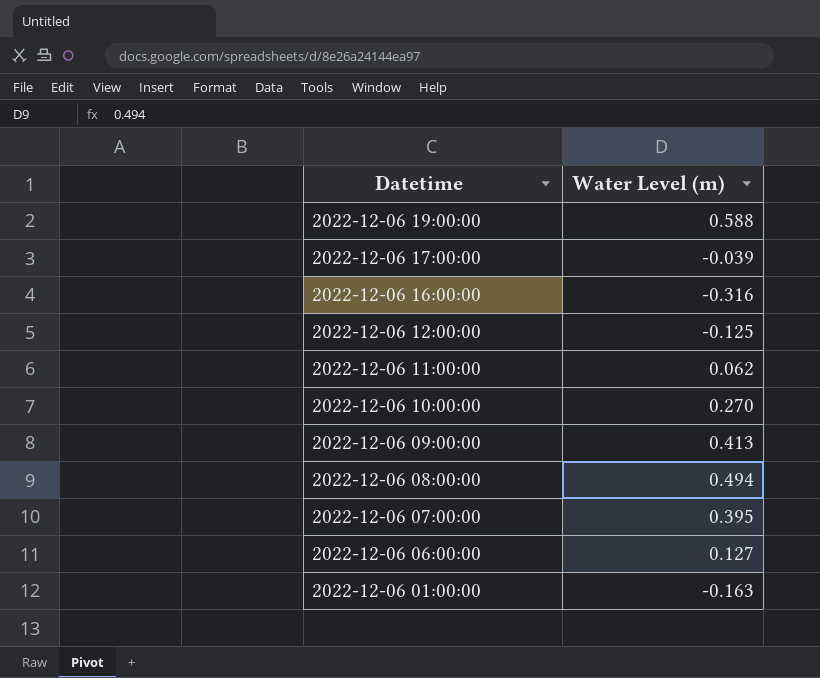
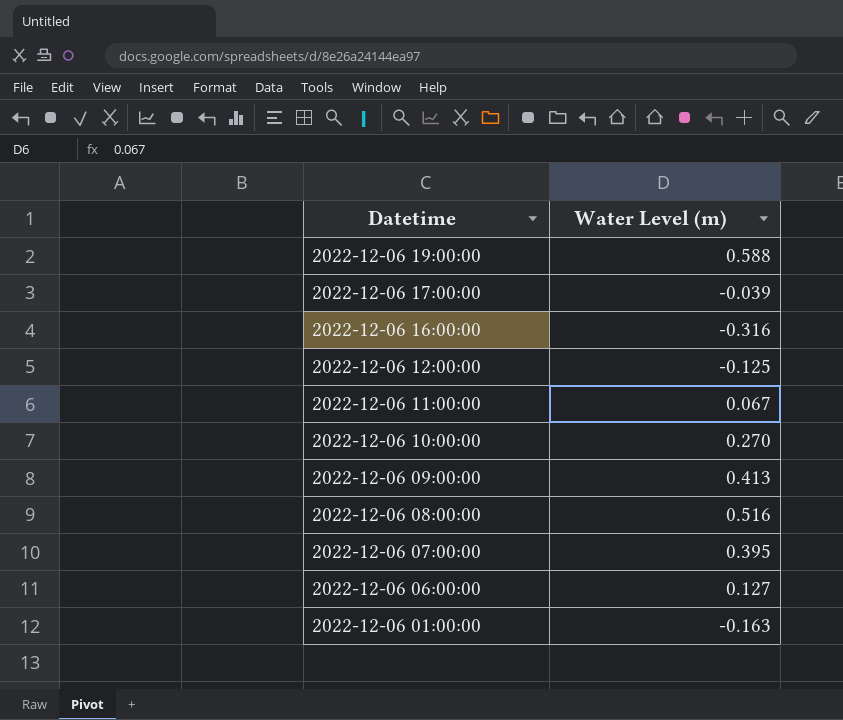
2022-12-06 11:00:00 | Water Level (m): 0.062 -> 0.067
2022-12-06 08:00:00 | Water Level (m): 0.494 -> 0.516

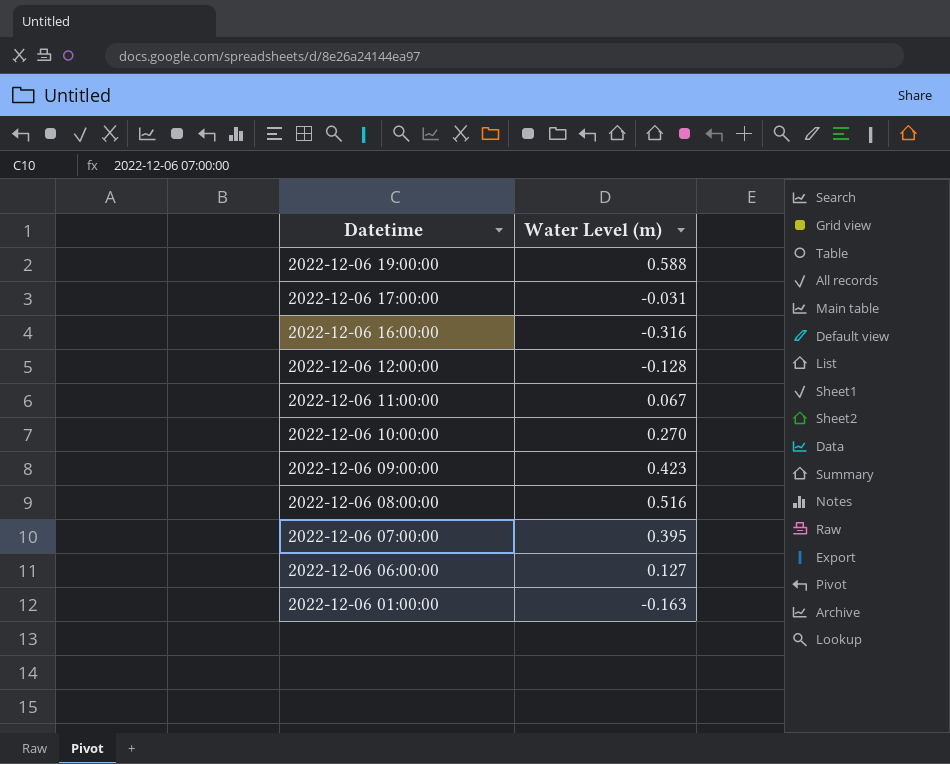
2022-12-06 17:00:00 | Water Level (m): -0.039 -> -0.031
2022-12-06 12:00:00 | Water Level (m): -0.125 -> -0.128
2022-12-06 09:00:00 | Water Level (m): 0.413 -> 0.423

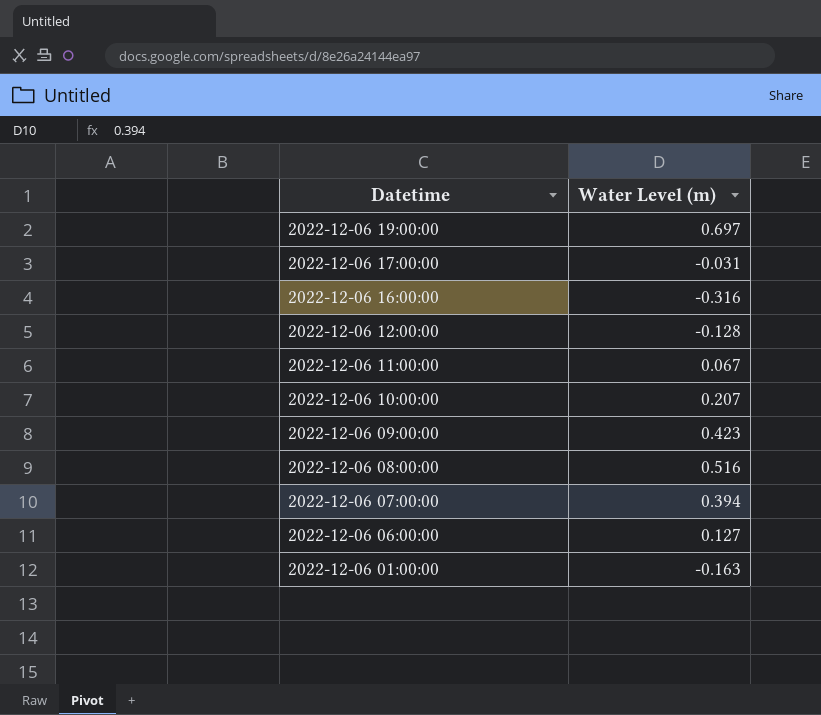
2022-12-06 19:00:00 | Water Level (m): 0.588 -> 0.697
2022-12-06 10:00:00 | Water Level (m): 0.270 -> 0.207
2022-12-06 07:00:00 | Water Level (m): 0.395 -> 0.394

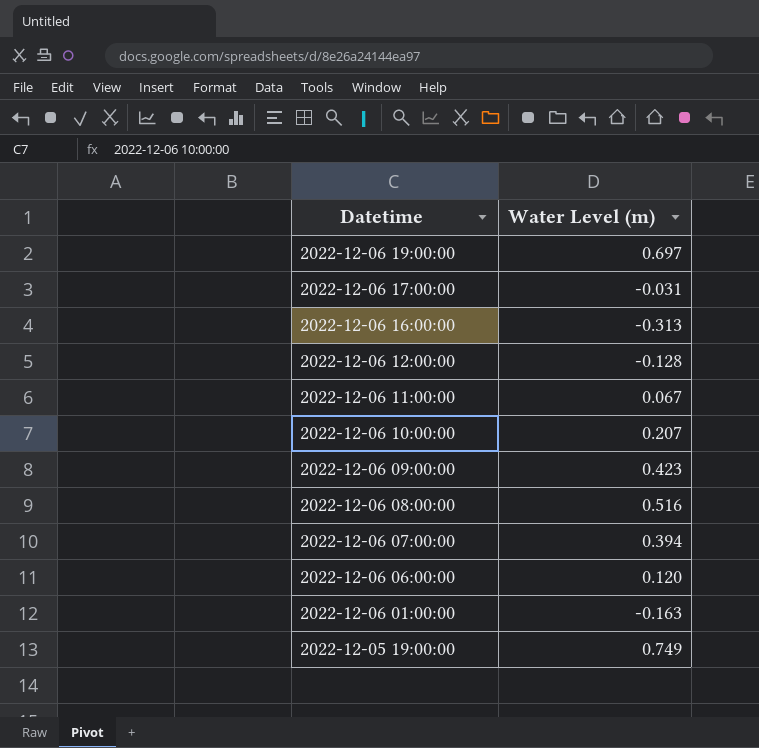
2022-12-06 16:00:00 | Water Level (m): -0.316 -> -0.313
2022-12-06 06:00:00 | Water Level (m): 0.127 -> 0.120
row 2022-12-05 19:00:00: none -> 0.749

